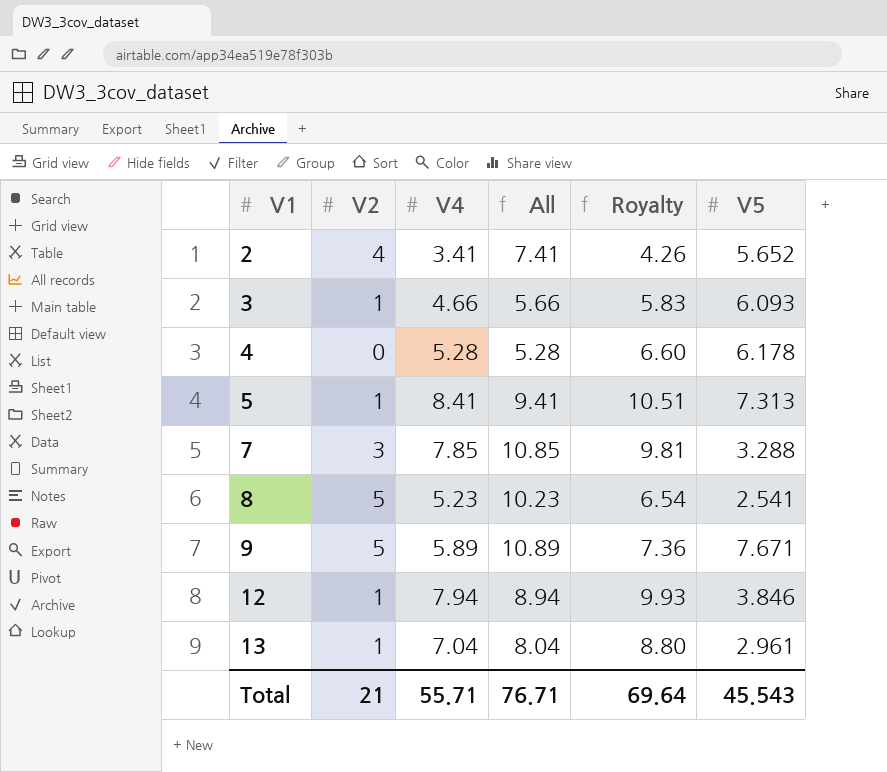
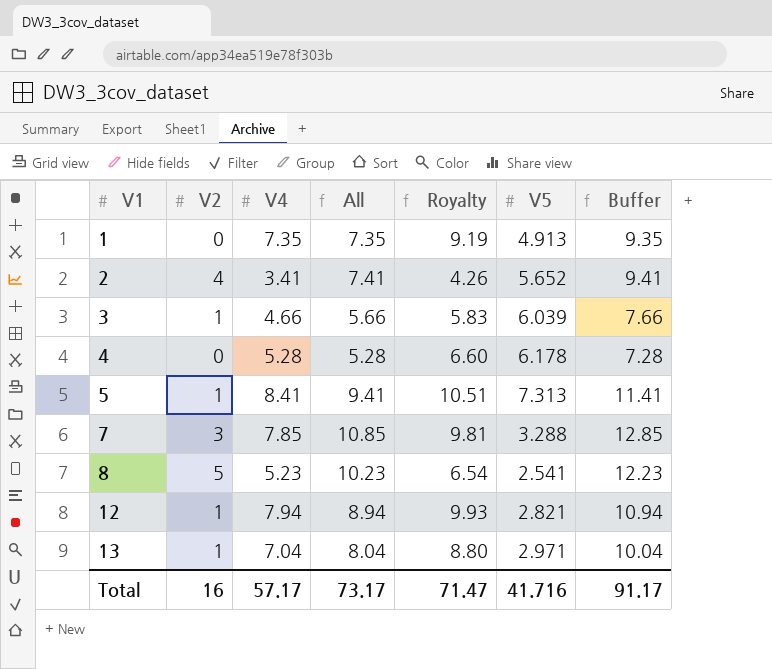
column Buffer | formula: none -> [All] + 2
row 9: 5 | 5.89 | 10.89 | 7.36 | 7.671 -> none
row 1: none -> 0 | 7.35 | 7.35 | 9.19 | 4.913 | 9.35
3 | V5: 6.093 -> 6.039
12 | V5: 3.846 -> 2.821
13 | V5: 2.961 -> 2.971
Total | V2: 21 -> 16
Total | V4: 55.71 -> 57.17
Total | All: 76.71 -> 73.17
Total | Royalty: 69.64 -> 71.47
Total | V5: 45.543 -> 41.716

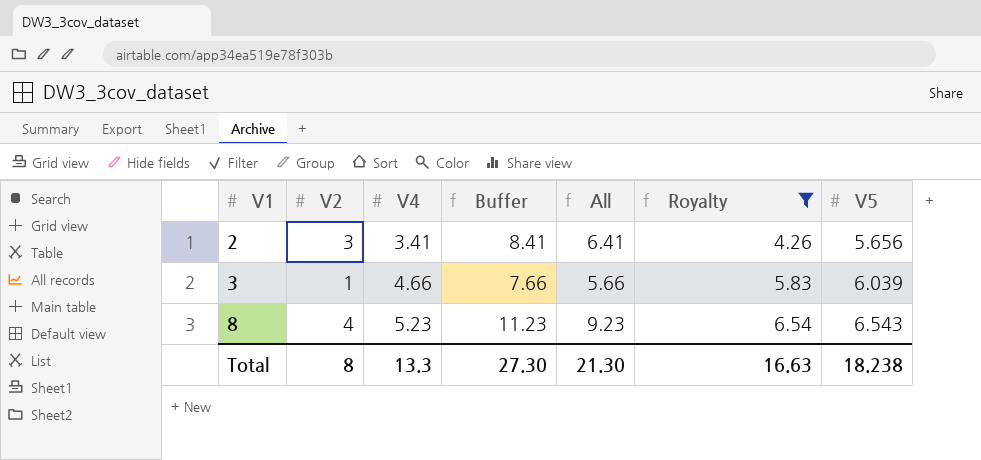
filter: none -> Royalty <= 6.54
column Buffer | position: 7 -> 4
2 | V2: 4 -> 3
2 | Buffer: 9.41 -> 8.41
2 | All: 7.41 -> 6.41
2 | V5: 5.652 -> 5.656
8 | V2: 5 -> 4
8 | Buffer: 12.23 -> 11.23
8 | All: 10.23 -> 9.23
8 | V5: 2.541 -> 6.543
Total | V2: 16 -> 8
Total | V4: 57.17 -> 13.3
Total | Buffer: 91.17 -> 27.30
Total | All: 73.17 -> 21.30
Total | Royalty: 71.47 -> 16.63
Total | V5: 41.716 -> 18.238

